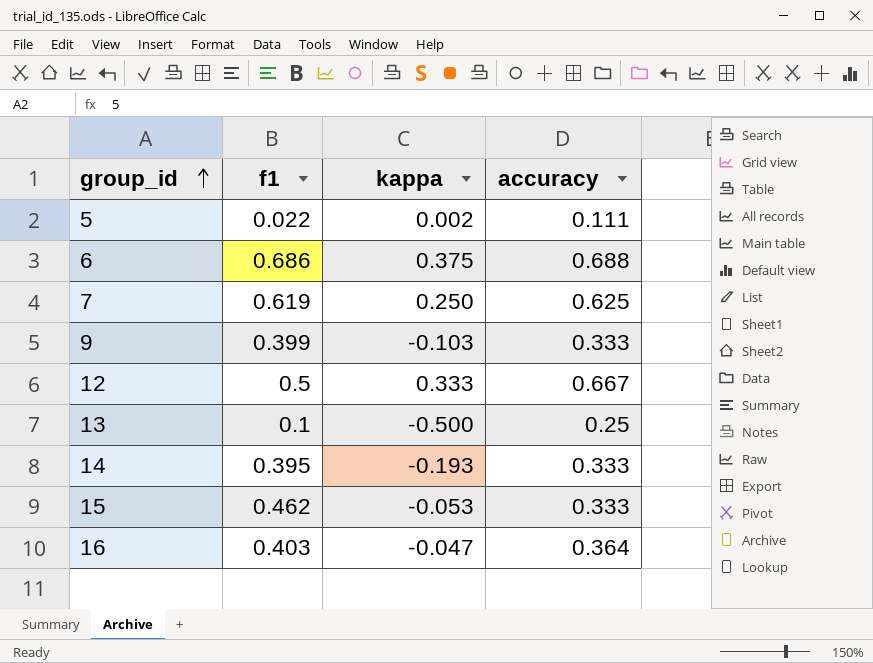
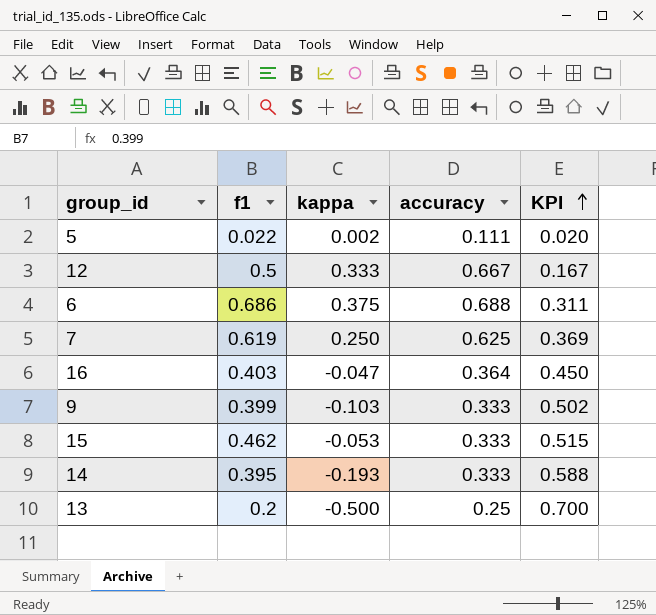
row order: group_id ascending -> KPI ascending
column KPI | formula: none -> [f1] - [kappa]
13 | f1: 0.1 -> 0.2

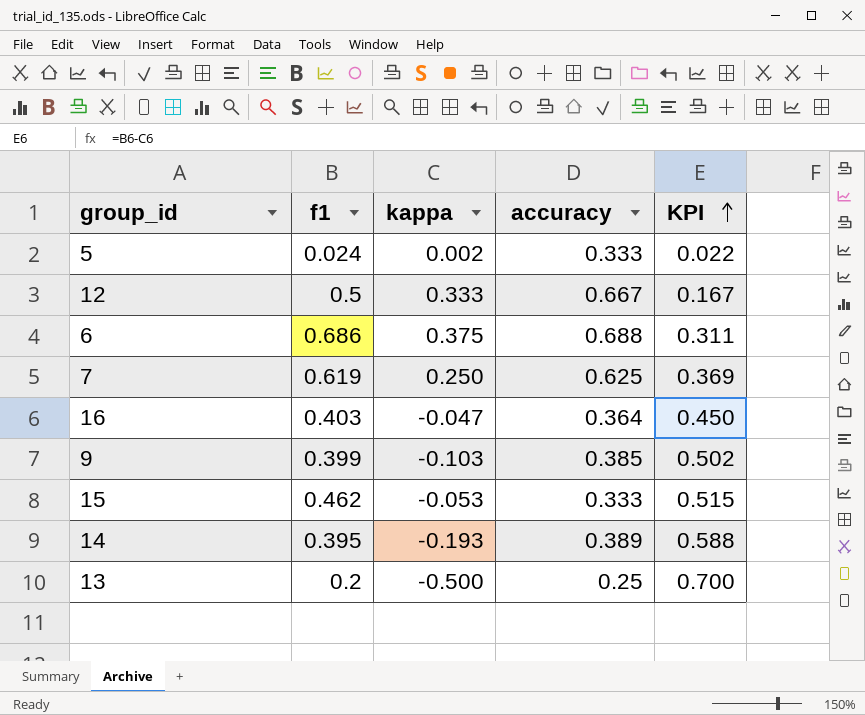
5 | f1: 0.022 -> 0.024
5 | accuracy: 0.111 -> 0.333
5 | KPI: 0.020 -> 0.022
9 | accuracy: 0.333 -> 0.385
14 | accuracy: 0.333 -> 0.389

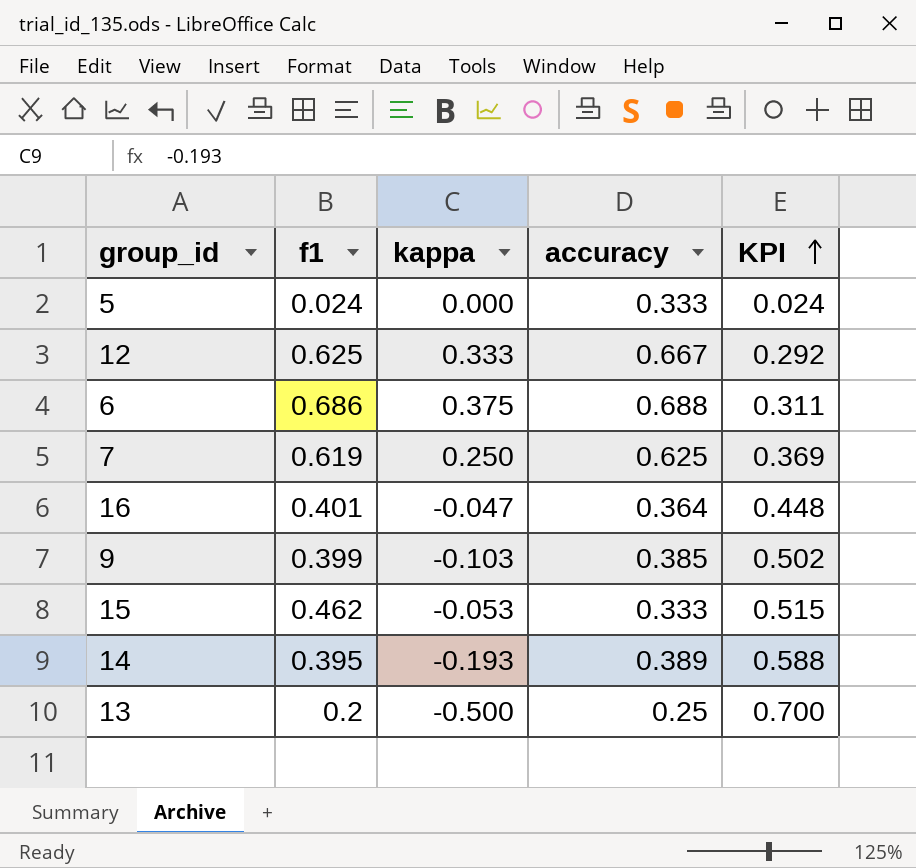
5 | kappa: 0.002 -> 0.000
5 | KPI: 0.022 -> 0.024
12 | f1: 0.5 -> 0.625
12 | KPI: 0.167 -> 0.292
16 | f1: 0.403 -> 0.401
16 | KPI: 0.450 -> 0.448

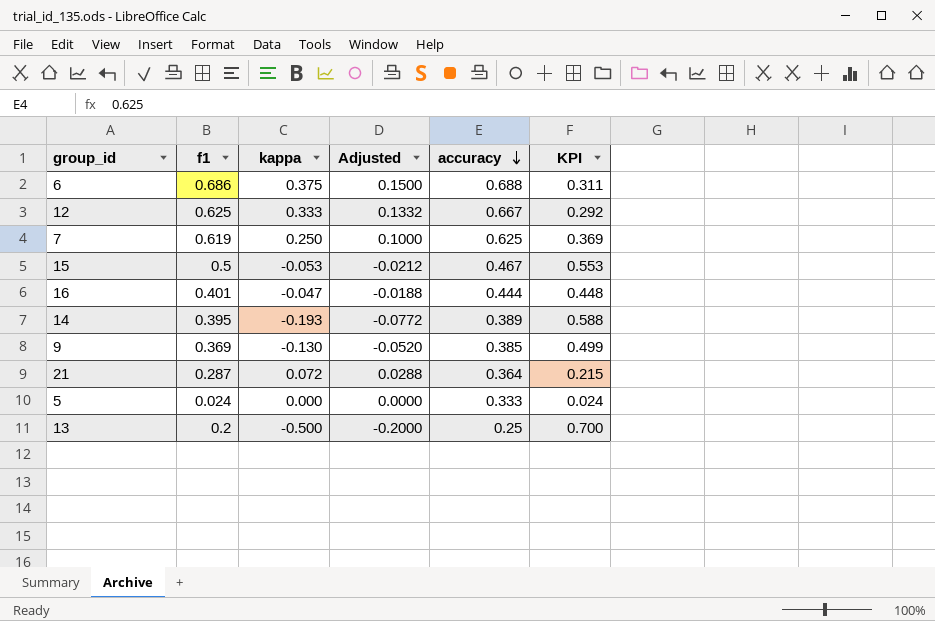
row order: KPI ascending -> accuracy descending
column Adjusted | formula: none -> [kappa] * 0.4
15 | f1: 0.462 -> 0.5
15 | accuracy: 0.333 -> 0.467
15 | KPI: 0.515 -> 0.553
16 | accuracy: 0.364 -> 0.444
9 | f1: 0.399 -> 0.369
9 | kappa: -0.103 -> -0.130
9 | KPI: 0.502 -> 0.499
row 21: none -> 0.287 | 0.072 | 0.0288 | 0.364 | 0.215

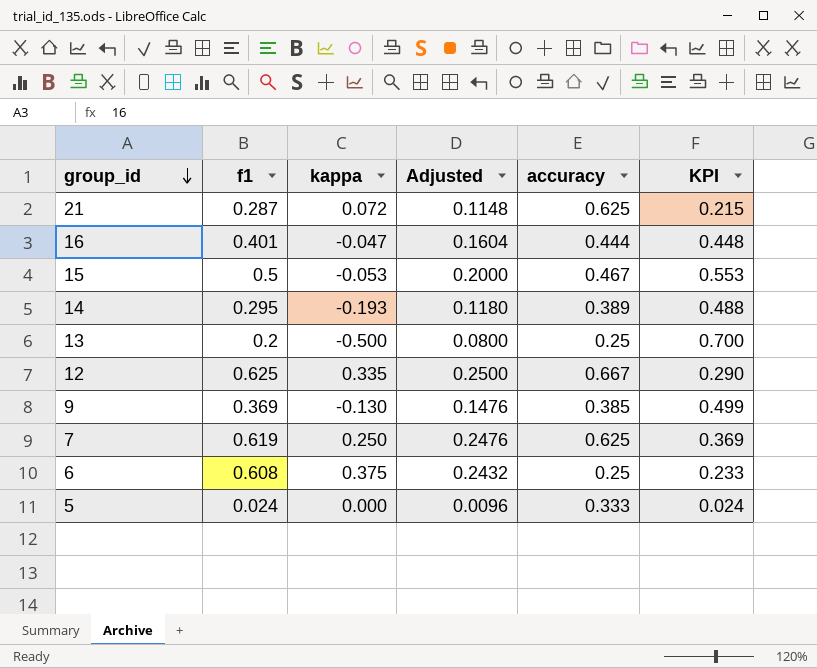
row order: accuracy descending -> group_id descending
column Adjusted | formula: [kappa] * 0.4 -> [f1] * 0.4
21 | accuracy: 0.364 -> 0.625
14 | f1: 0.395 -> 0.295
14 | KPI: 0.588 -> 0.488
12 | kappa: 0.333 -> 0.335
12 | KPI: 0.292 -> 0.290
6 | f1: 0.686 -> 0.608
6 | accuracy: 0.688 -> 0.25
6 | KPI: 0.311 -> 0.233

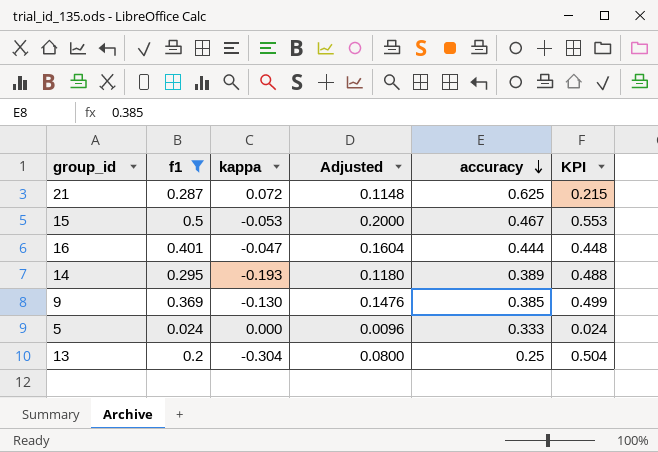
filter: none -> f1 <= 0.5
row order: group_id descending -> accuracy descending
13 | kappa: -0.500 -> -0.304
13 | KPI: 0.700 -> 0.504

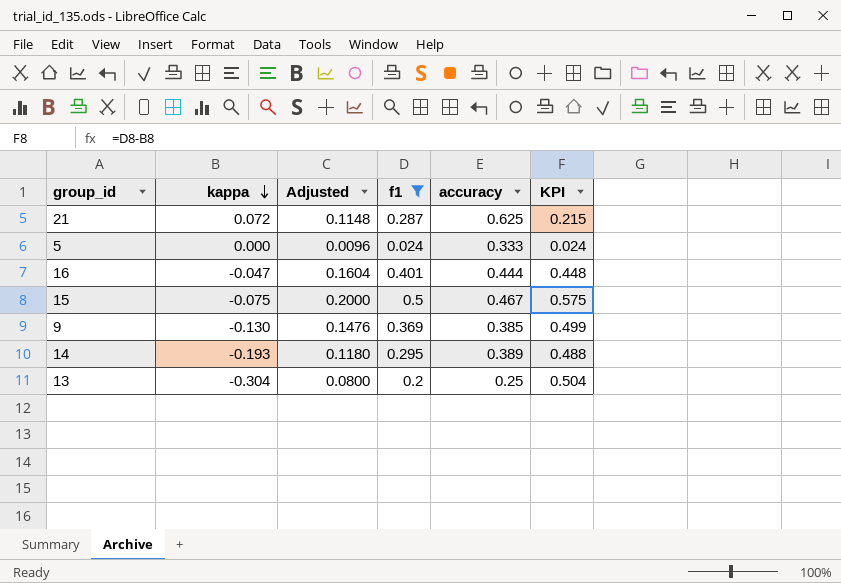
row order: accuracy descending -> kappa descending
column f1 | position: 2 -> 4
15 | kappa: -0.053 -> -0.075
15 | KPI: 0.553 -> 0.575

